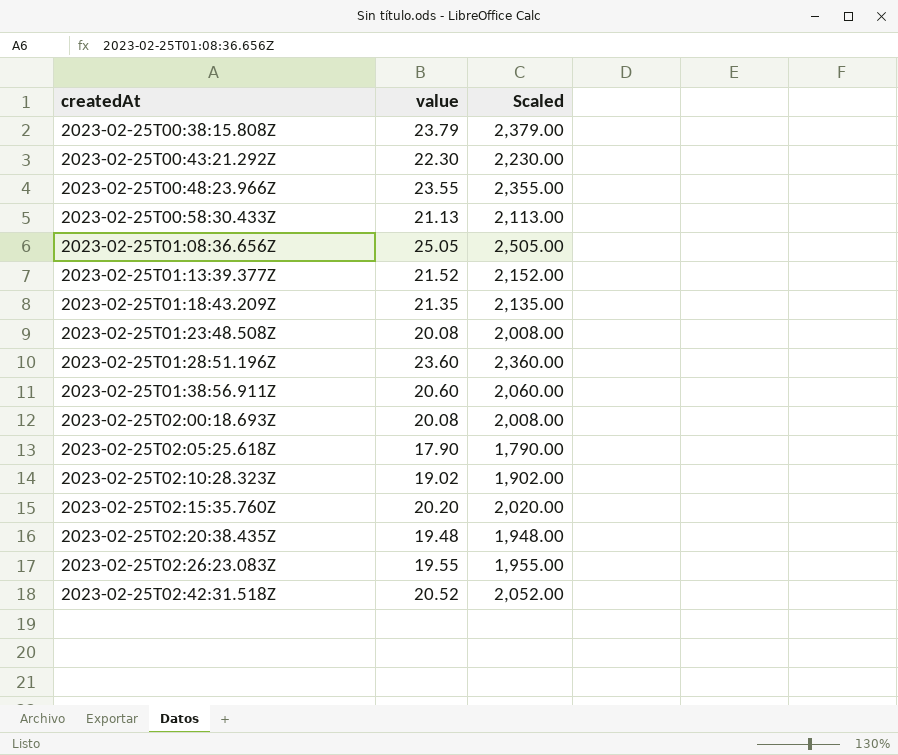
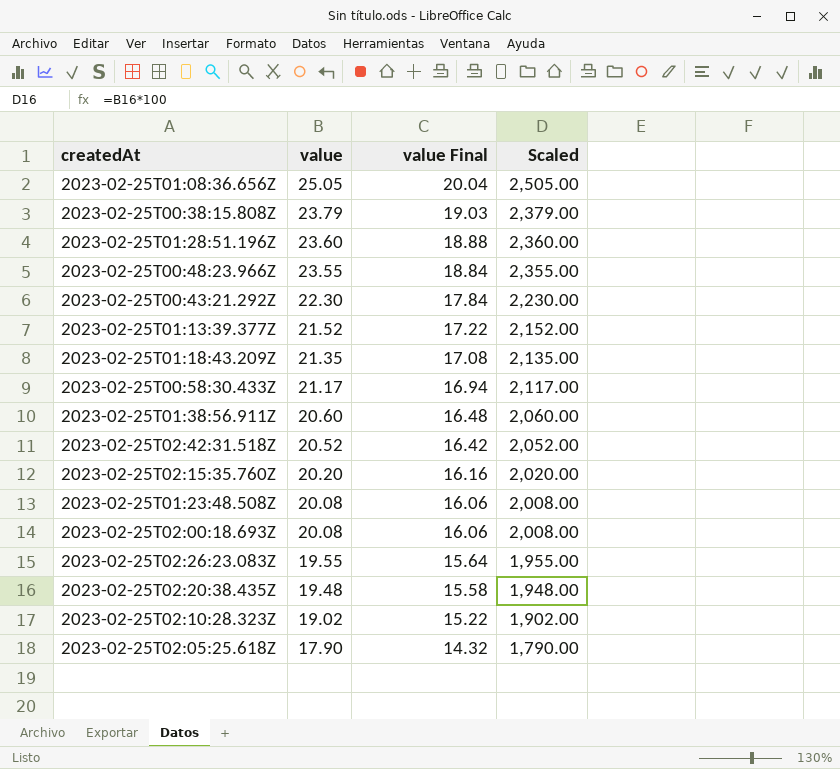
row order: createdAt ascending -> value descending
column value Final | formula: none -> [value] * 0.8
2023-02-25T00:58:30.433Z | value: 21.13 -> 21.17
2023-02-25T00:58:30.433Z | Scaled: 2,113.00 -> 2,117.00

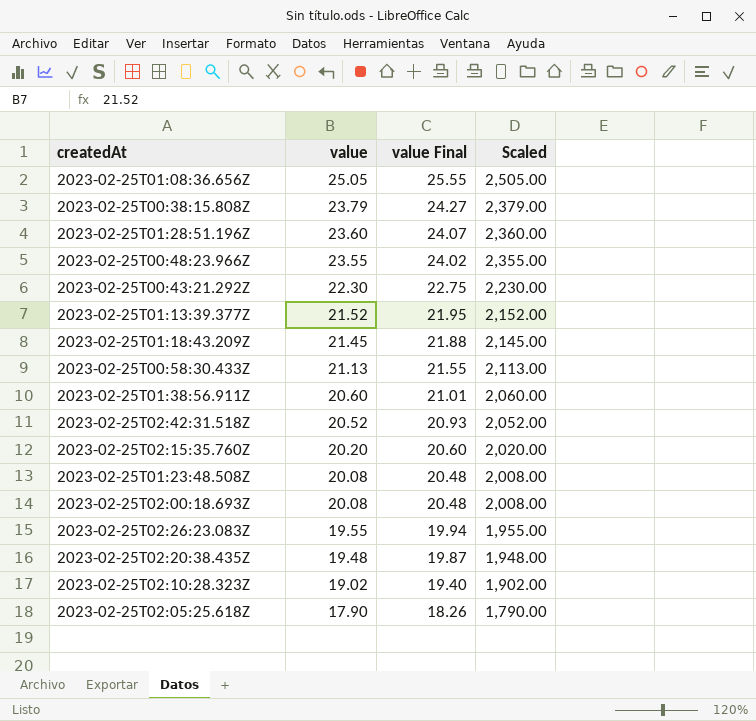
column value Final | formula: [value] * 0.8 -> [value] * 1.02
2023-02-25T01:18:43.209Z | value: 21.35 -> 21.45
2023-02-25T01:18:43.209Z | Scaled: 2,135.00 -> 2,145.00
2023-02-25T00:58:30.433Z | value: 21.17 -> 21.13
2023-02-25T00:58:30.433Z | Scaled: 2,117.00 -> 2,113.00

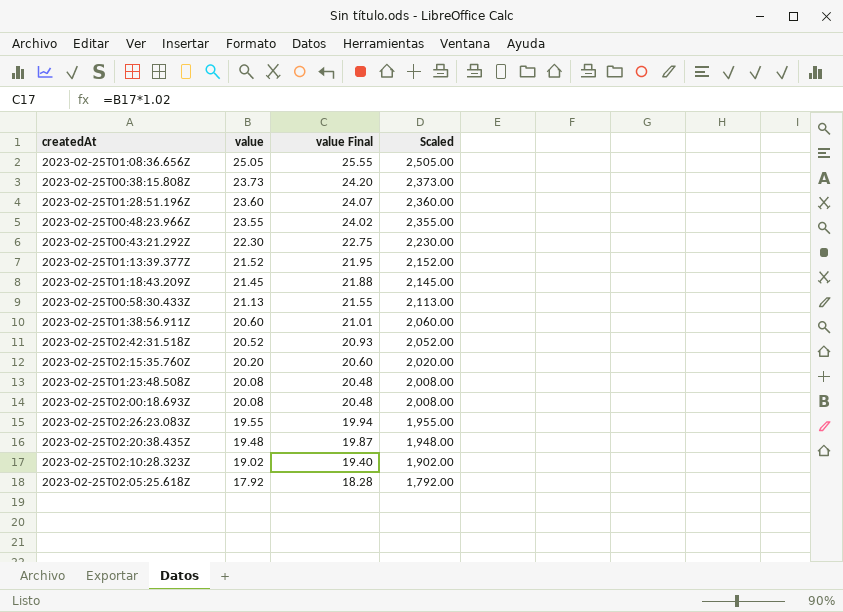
2023-02-25T00:38:15.808Z | value: 23.79 -> 23.73
2023-02-25T00:38:15.808Z | value Final: 24.27 -> 24.20
2023-02-25T00:38:15.808Z | Scaled: 2,379.00 -> 2,373.00
2023-02-25T02:05:25.618Z | value: 17.90 -> 17.92
2023-02-25T02:05:25.618Z | value Final: 18.26 -> 18.28
2023-02-25T02:05:25.618Z | Scaled: 1,790.00 -> 1,792.00

